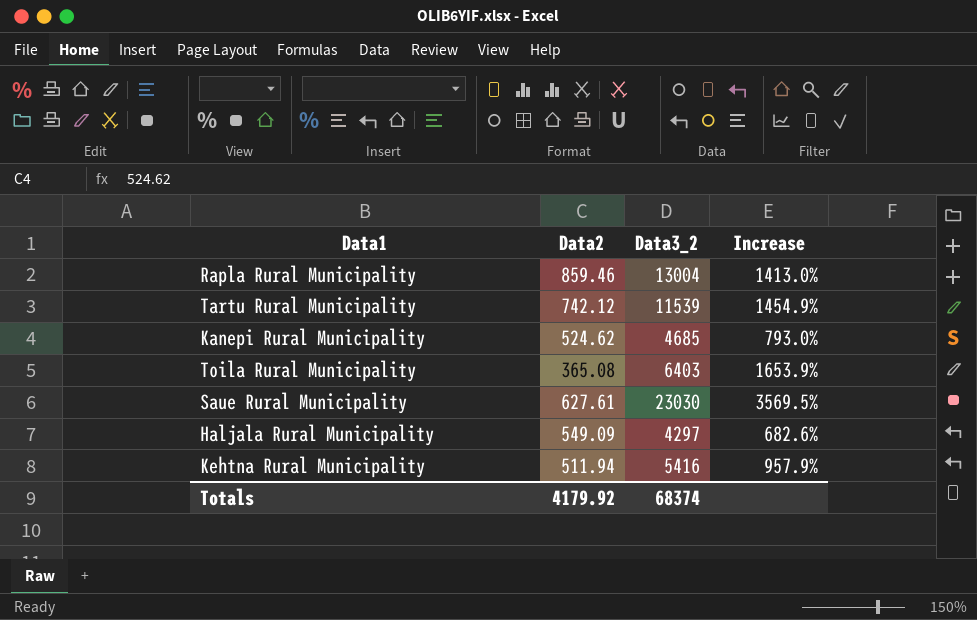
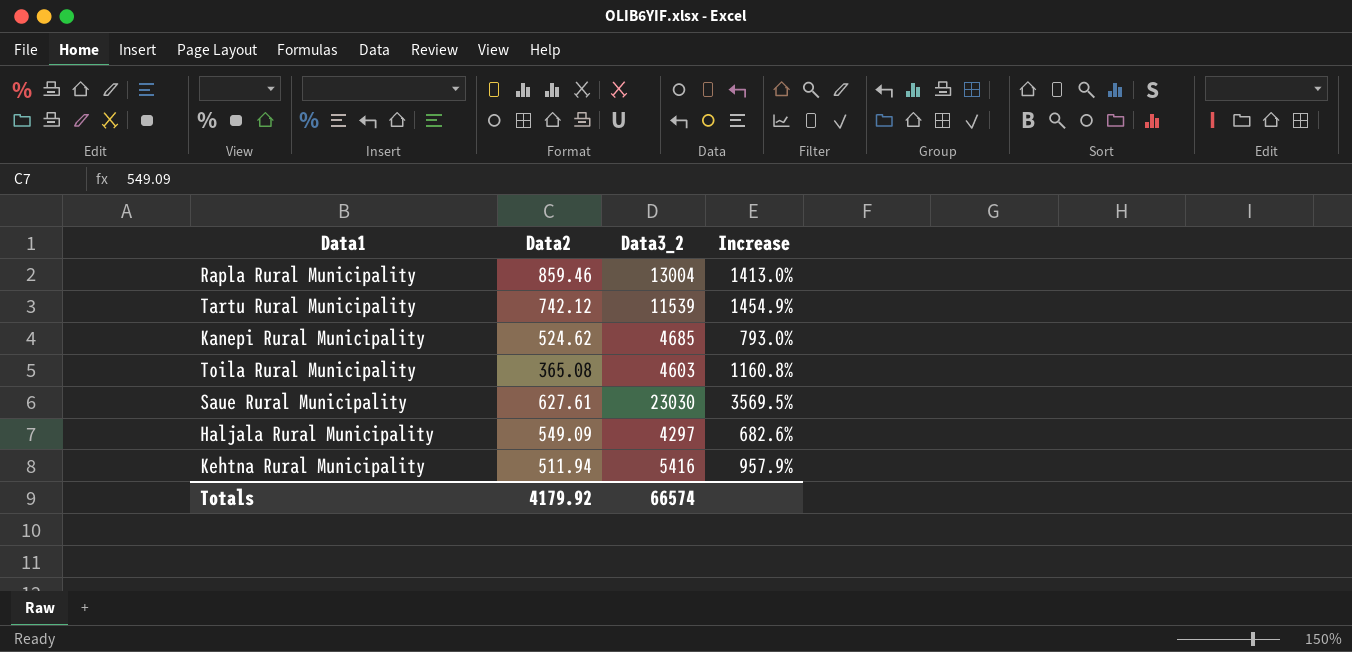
Toila Rural Municipality | Data3_2: 6403 -> 4603
Toila Rural Municipality | Increase: 1653.9% -> 1160.8%
Totals | Data3_2: 68374 -> 66574

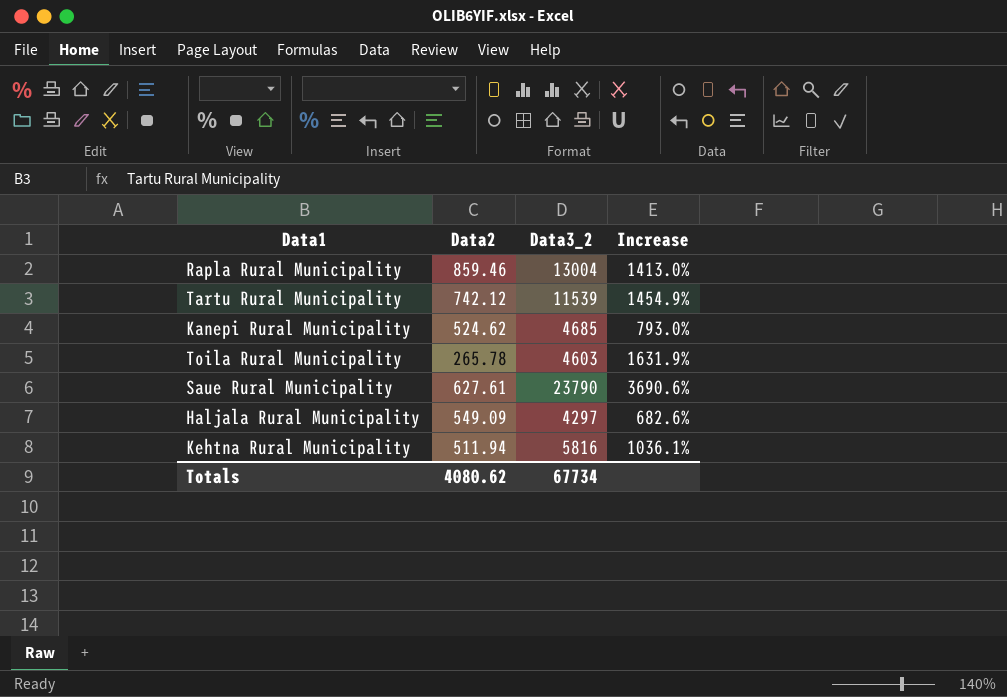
Toila Rural Municipality | Data2: 365.08 -> 265.78
Toila Rural Municipality | Increase: 1160.8% -> 1631.9%
Saue Rural Municipality | Data3_2: 23030 -> 23790
Saue Rural Municipality | Increase: 3569.5% -> 3690.6%
Kehtna Rural Municipality | Data3_2: 5416 -> 5816
Kehtna Rural Municipality | Increase: 957.9% -> 1036.1%
Totals | Data2: 4179.92 -> 4080.62
Totals | Data3_2: 66574 -> 67734

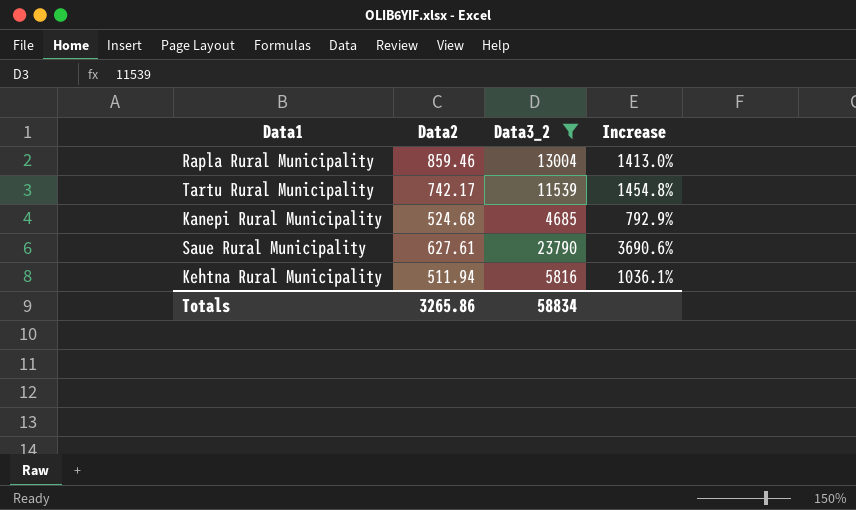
filter: none -> Data3_2 >= 4685
Tartu Rural Municipality | Data2: 742.12 -> 742.17
Tartu Rural Municipality | Increase: 1454.9% -> 1454.8%
Kanepi Rural Municipality | Data2: 524.62 -> 524.68
Kanepi Rural Municipality | Increase: 793.0% -> 792.9%
Totals | Data2: 4080.62 -> 3265.86
Totals | Data3_2: 67734 -> 58834

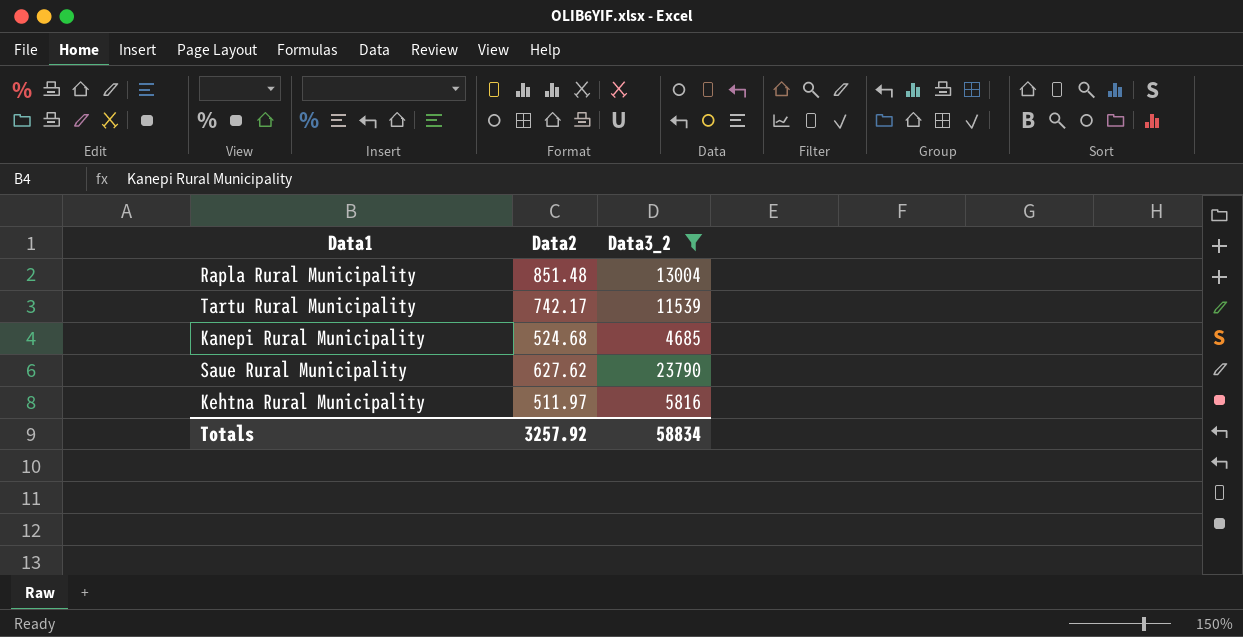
column Increase | formula: ([Data3_2] - [Data2]) / [Data2] -> none
Rapla Rural Municipality | Data2: 859.46 -> 851.48
Saue Rural Municipality | Data2: 627.61 -> 627.62
Kehtna Rural Municipality | Data2: 511.94 -> 511.97
Totals | Data2: 3265.86 -> 3257.92

